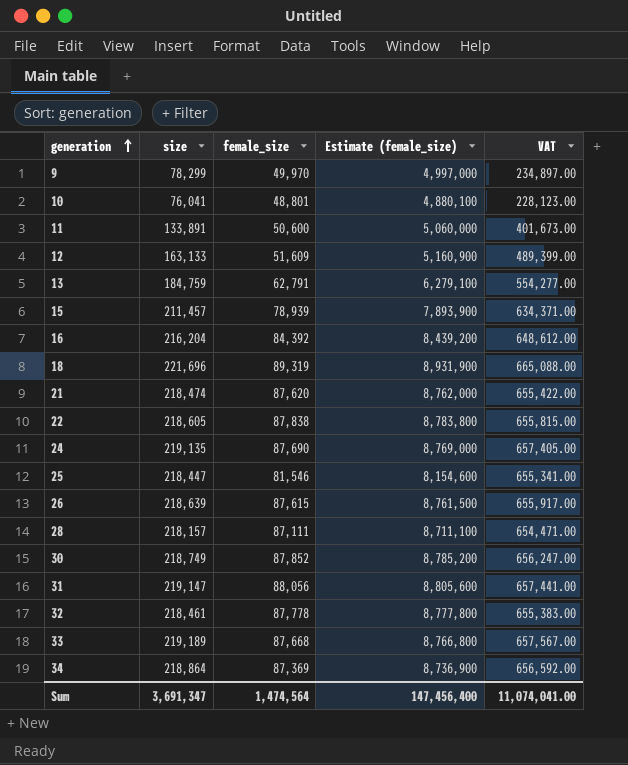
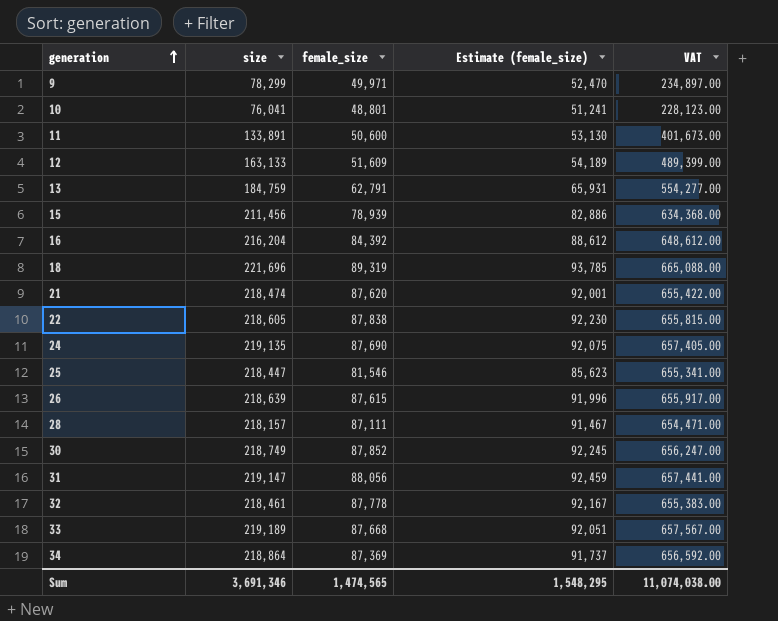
column Estimate (female_size) | formula: [female_size] * 100 -> [female_size] * 1.05
9 | female_size: 49,970 -> 49,971
15 | size: 211,457 -> 211,456
15 | VAT: 634,371.00 -> 634,368.00
Sum | size: 3,691,347 -> 3,691,346
Sum | female_size: 1,474,564 -> 1,474,565
Sum | Estimate (female_size): 147,456,400 -> 1,548,295
Sum | VAT: 11,074,041.00 -> 11,074,038.00

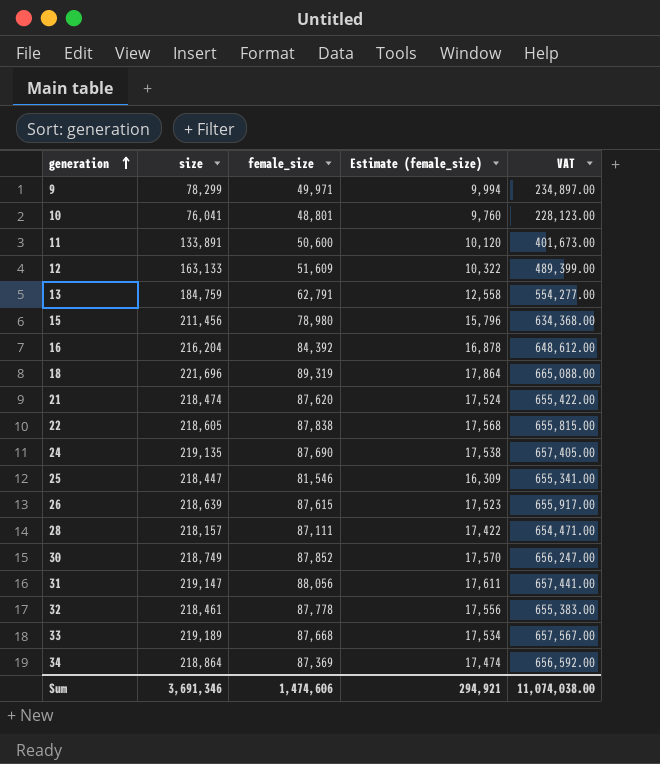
column Estimate (female_size) | formula: [female_size] * 1.05 -> [female_size] * 0.2
15 | female_size: 78,939 -> 78,980
Sum | female_size: 1,474,565 -> 1,474,606
Sum | Estimate (female_size): 1,548,295 -> 294,921

